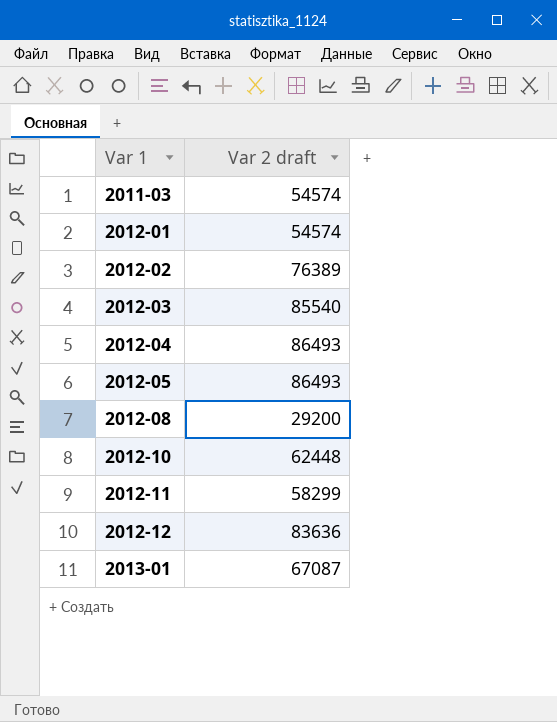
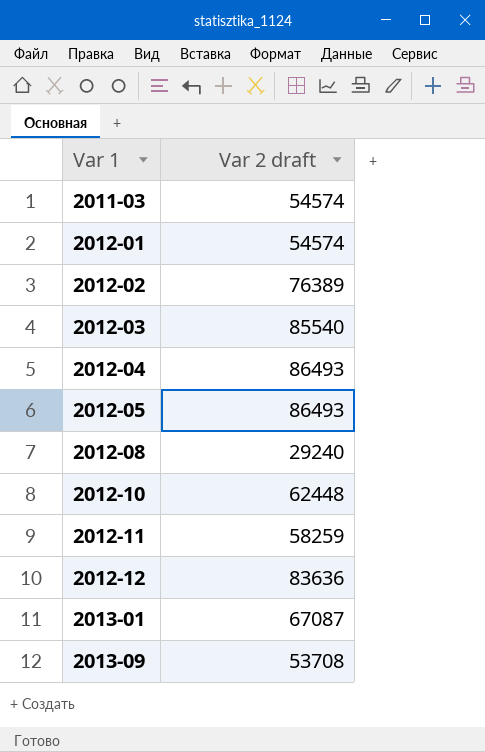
2012-08 | Var 2 draft: 29200 -> 29240
2012-11 | Var 2 draft: 58299 -> 58259
row 2013-09: none -> 53708

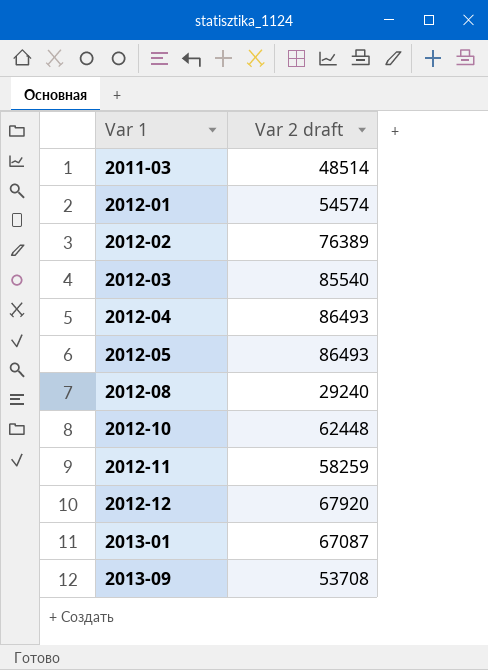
2011-03 | Var 2 draft: 54574 -> 48514
2012-12 | Var 2 draft: 83636 -> 67920

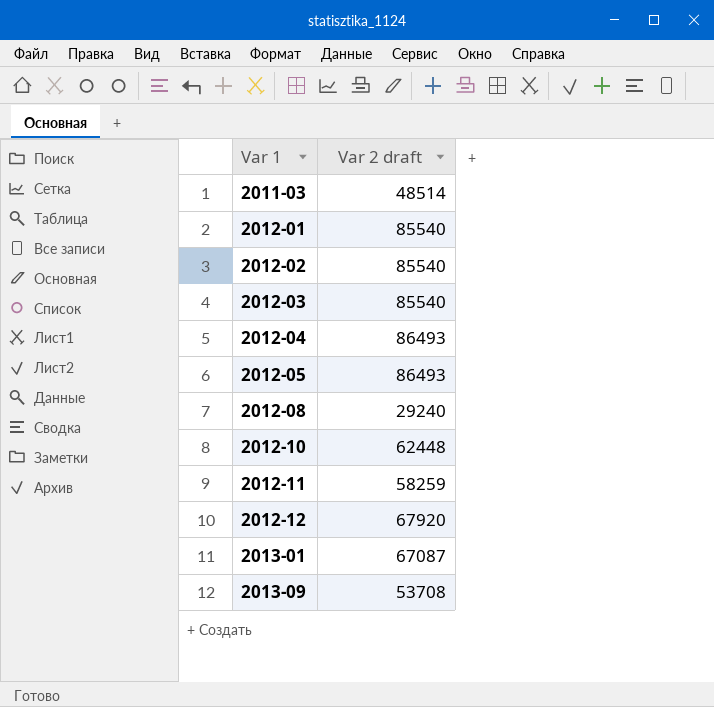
2012-01 | Var 2 draft: 54574 -> 85540
2012-02 | Var 2 draft: 76389 -> 85540

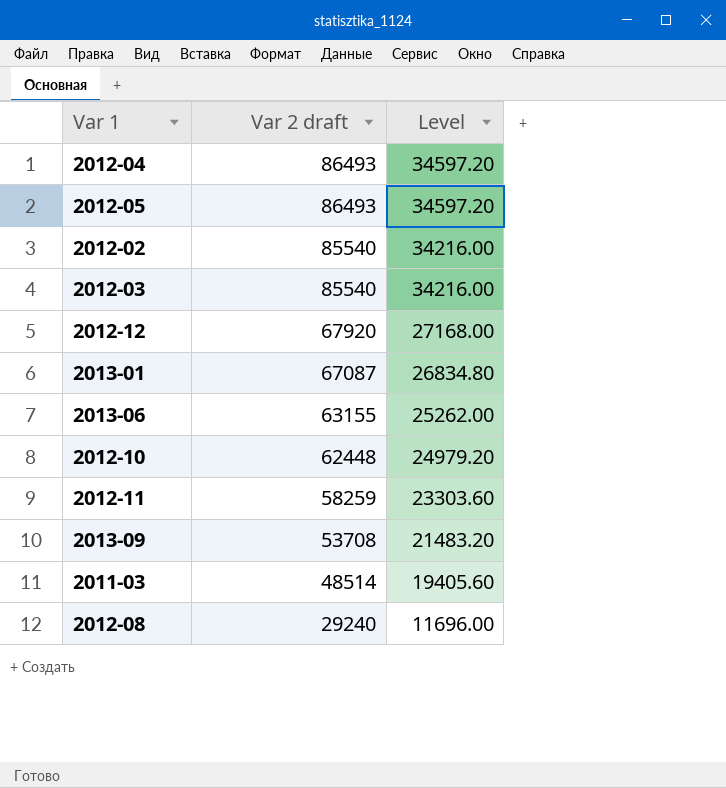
row order: Var 1 ascending -> Var 2 draft descending
column Level | formula: none -> [Var 2 draft] * 0.4
row 2012-01: 85540 -> none
row 2013-06: none -> 63155 | 25262.00

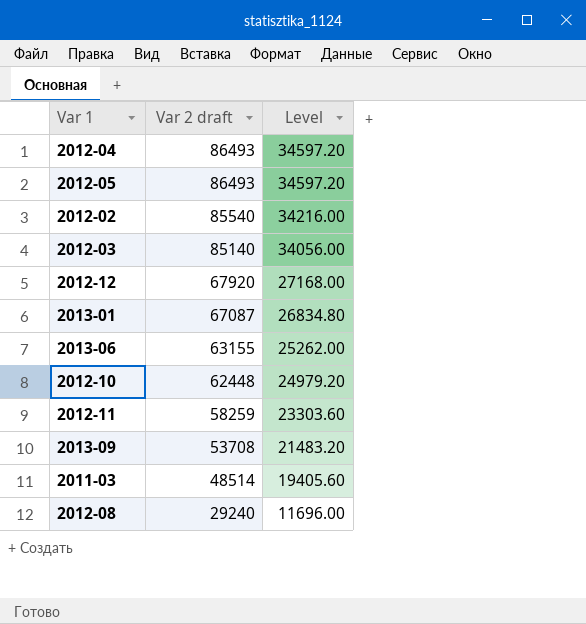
2012-03 | Var 2 draft: 85540 -> 85140
2012-03 | Level: 34216.00 -> 34056.00

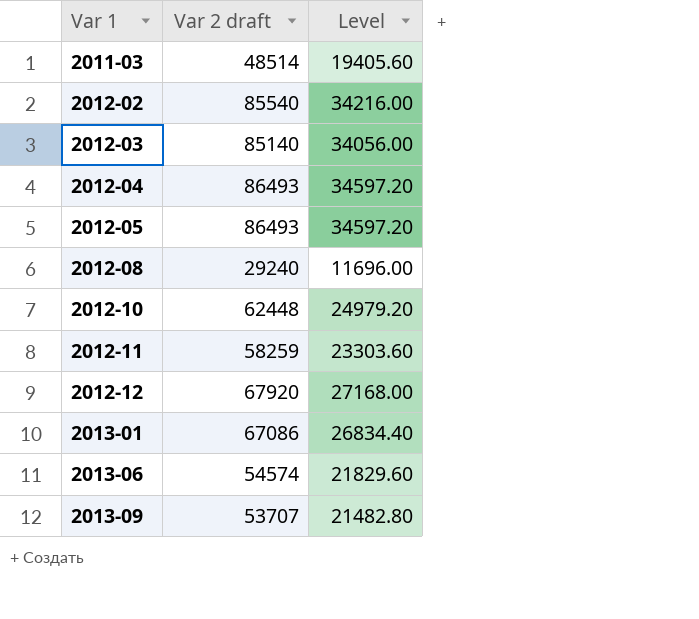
row order: Var 2 draft descending -> Var 1 ascending
2013-01 | Var 2 draft: 67087 -> 67086
2013-01 | Level: 26834.80 -> 26834.40
2013-06 | Var 2 draft: 63155 -> 54574
2013-06 | Level: 25262.00 -> 21829.60
2013-09 | Var 2 draft: 53708 -> 53707
2013-09 | Level: 21483.20 -> 21482.80

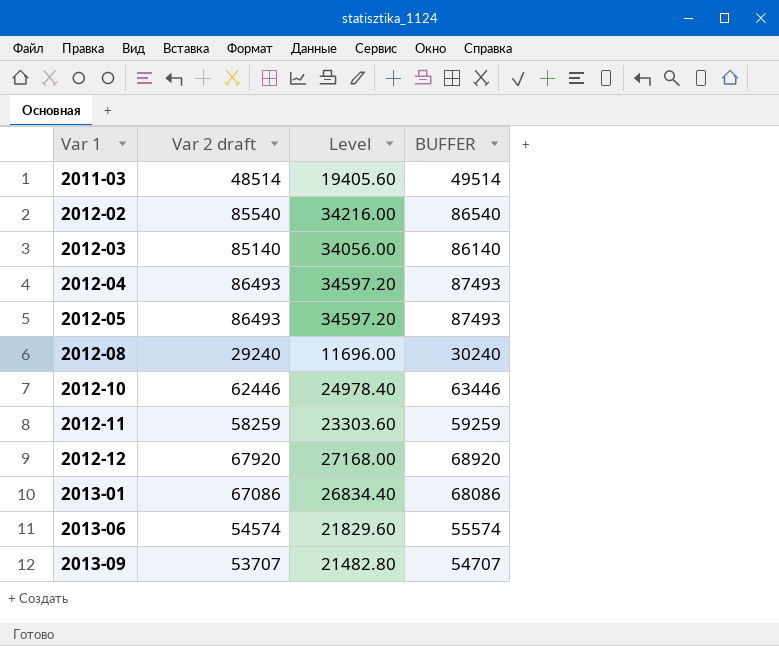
column BUFFER | formula: none -> [Var 2 draft] + 1000
2012-10 | Var 2 draft: 62448 -> 62446
2012-10 | Level: 24979.20 -> 24978.40

